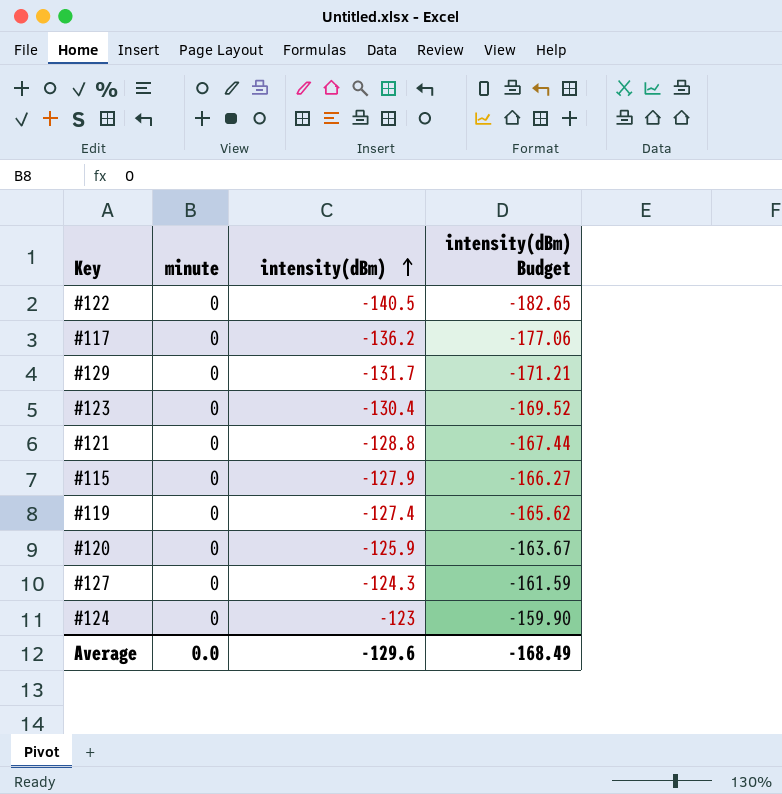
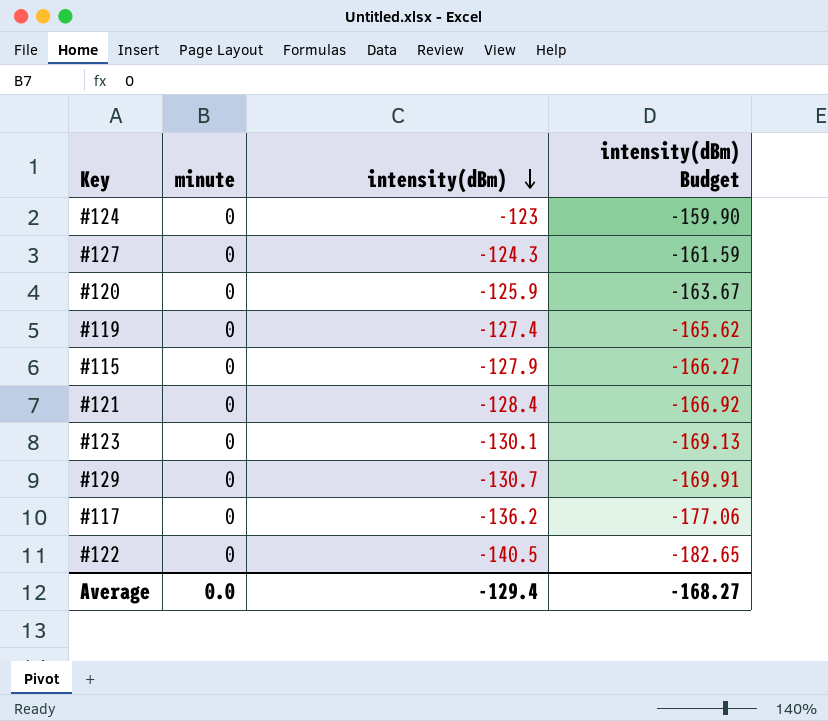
row order: intensity(dBm) ascending -> intensity(dBm) descending
#121 | intensity(dBm): -128.8 -> -128.4
#121 | intensity(dBm) Budget: -167.44 -> -166.92
#123 | intensity(dBm): -130.4 -> -130.1
#123 | intensity(dBm) Budget: -169.52 -> -169.13
#129 | intensity(dBm): -131.7 -> -130.7
#129 | intensity(dBm) Budget: -171.21 -> -169.91
Average | intensity(dBm): -129.6 -> -129.4
Average | intensity(dBm) Budget: -168.49 -> -168.27

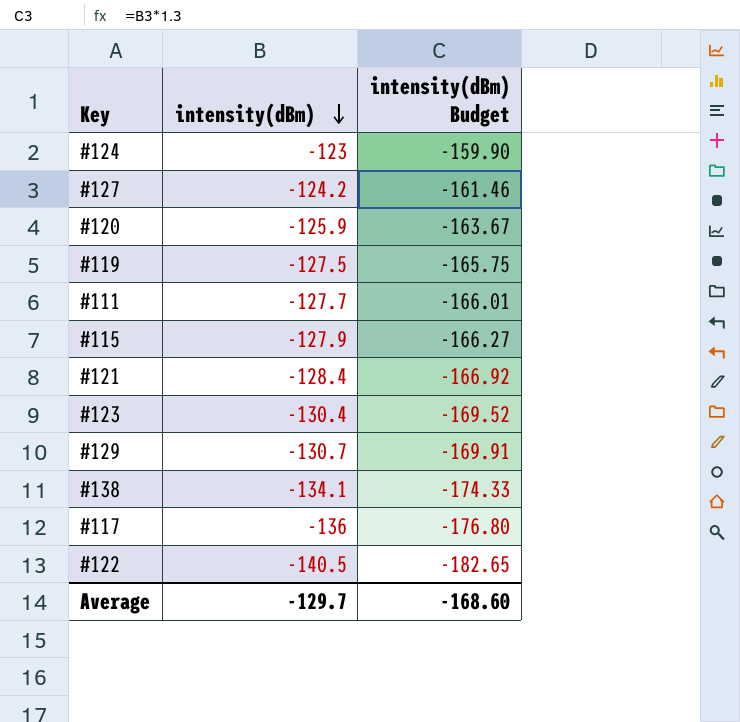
column minute | position: 2 -> none
#127 | intensity(dBm): -124.3 -> -124.2
#127 | intensity(dBm) Budget: -161.59 -> -161.46
#119 | intensity(dBm): -127.4 -> -127.5
#119 | intensity(dBm) Budget: -165.62 -> -165.75
row #111: none -> -127.7 | -166.01
#123 | intensity(dBm): -130.1 -> -130.4
#123 | intensity(dBm) Budget: -169.13 -> -169.52
row #138: none -> -134.1 | -174.33
#117 | intensity(dBm): -136.2 -> -136
#117 | intensity(dBm) Budget: -177.06 -> -176.80
Average | intensity(dBm): -129.4 -> -129.7
Average | intensity(dBm) Budget: -168.27 -> -168.60

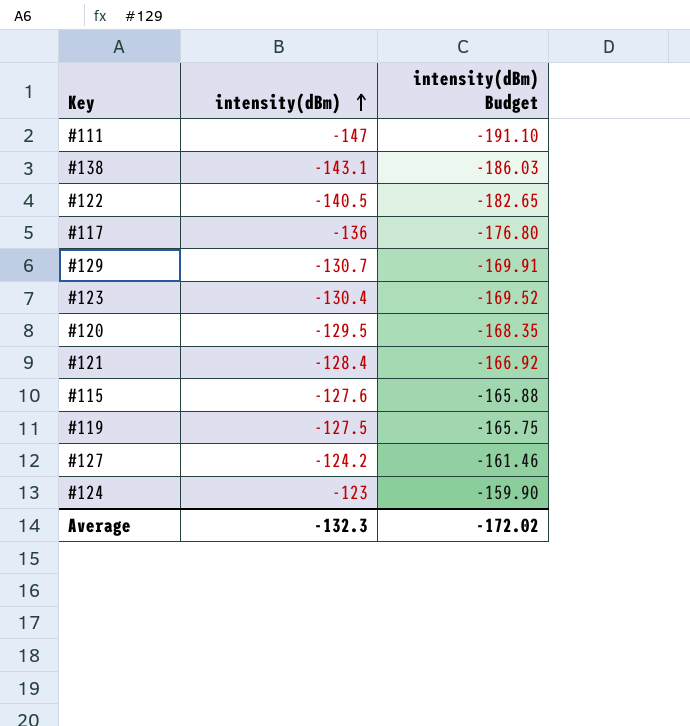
row order: intensity(dBm) descending -> intensity(dBm) ascending
#111 | intensity(dBm): -127.7 -> -147
#111 | intensity(dBm) Budget: -166.01 -> -191.10
#138 | intensity(dBm): -134.1 -> -143.1
#138 | intensity(dBm) Budget: -174.33 -> -186.03
#120 | intensity(dBm): -125.9 -> -129.5
#120 | intensity(dBm) Budget: -163.67 -> -168.35
#115 | intensity(dBm): -127.9 -> -127.6
#115 | intensity(dBm) Budget: -166.27 -> -165.88
Average | intensity(dBm): -129.7 -> -132.3
Average | intensity(dBm) Budget: -168.60 -> -172.02

